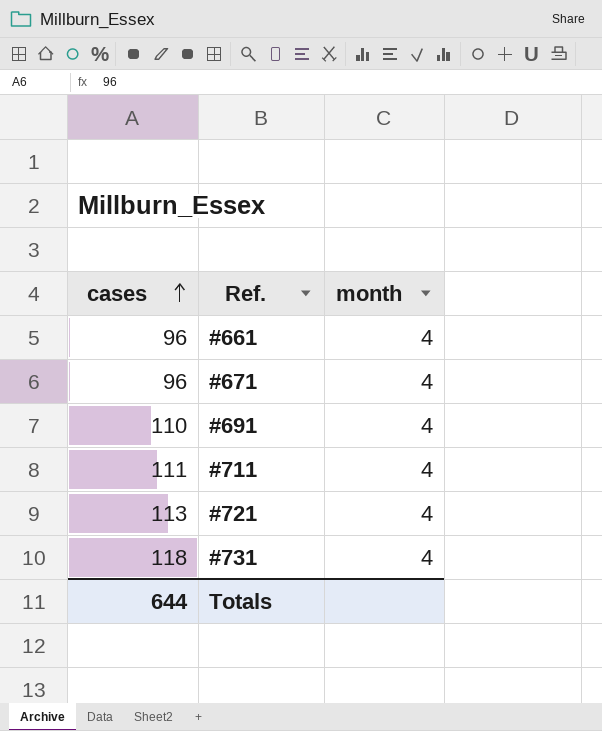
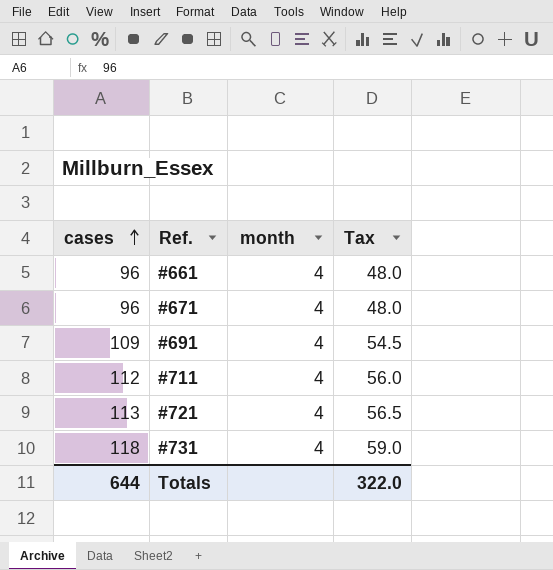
column Tax | formula: none -> [cases] * 0.5
#691 | cases: 110 -> 109
#711 | cases: 111 -> 112

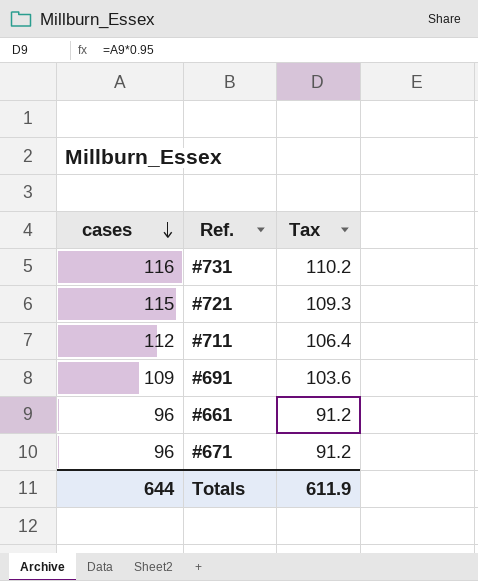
row order: cases ascending -> cases descending
column month | position: 3 -> none
column Tax | formula: [cases] * 0.5 -> [cases] * 0.95
#731 | cases: 118 -> 116
#721 | cases: 113 -> 115
Totals | Tax: 322.0 -> 611.9

